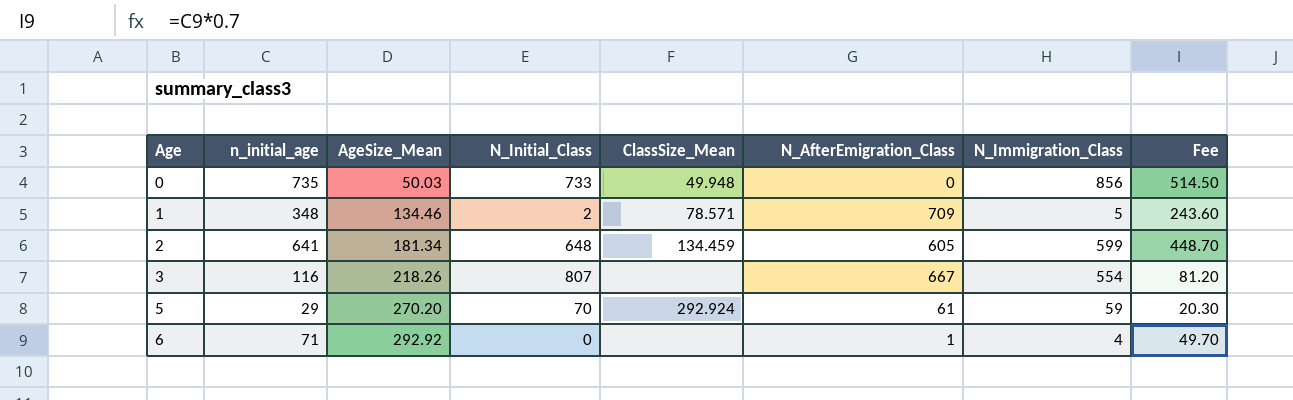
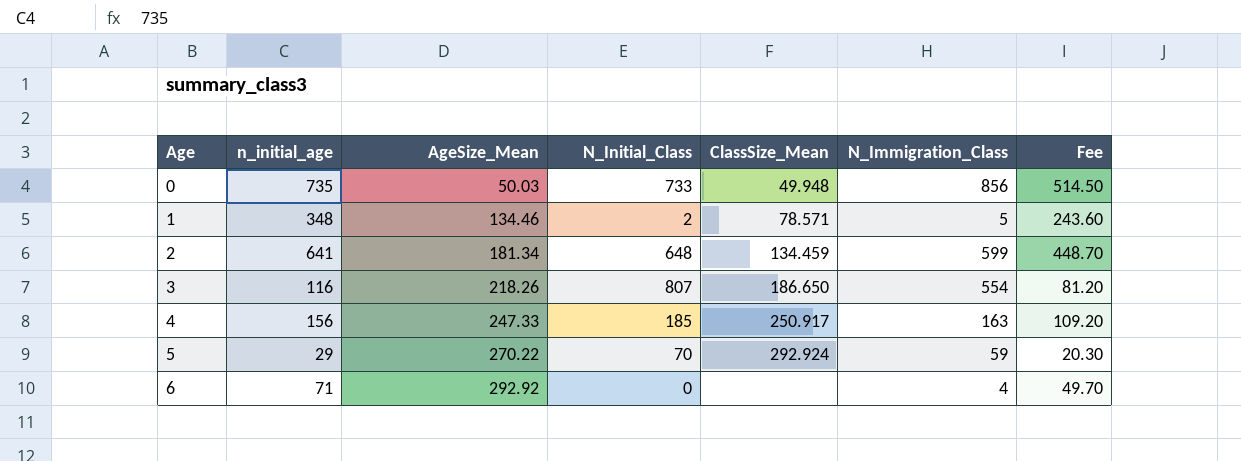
column N_AfterEmigration_Class | position: 6 -> none
3 | ClassSize_Mean: none -> 186.650
row 4: none -> 156 | 247.33 | 185 | 250.917 | 163 | 109.20
5 | AgeSize_Mean: 270.20 -> 270.22

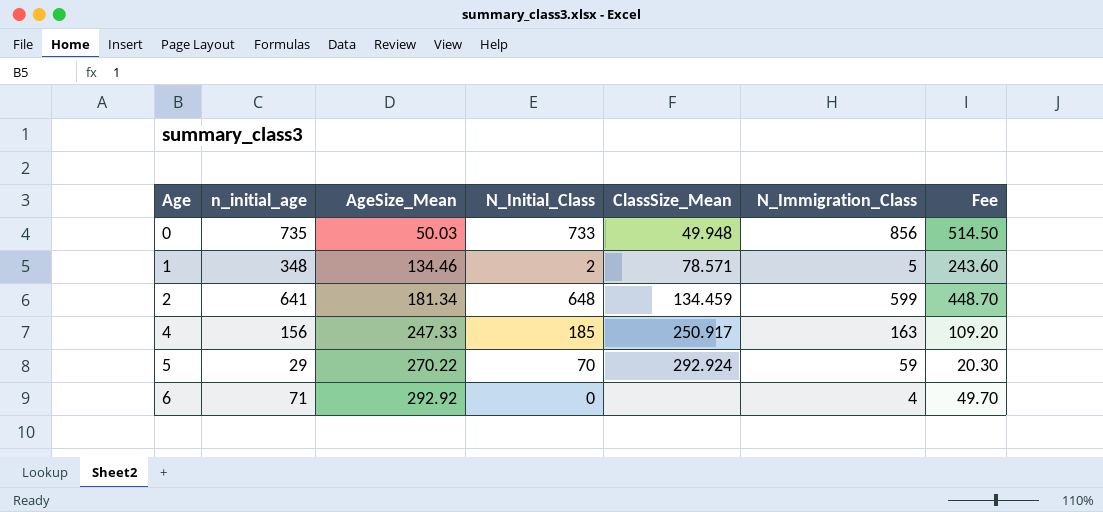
row 3: 116 | 218.26 | 807 | 186.650 | 554 | 81.20 -> none

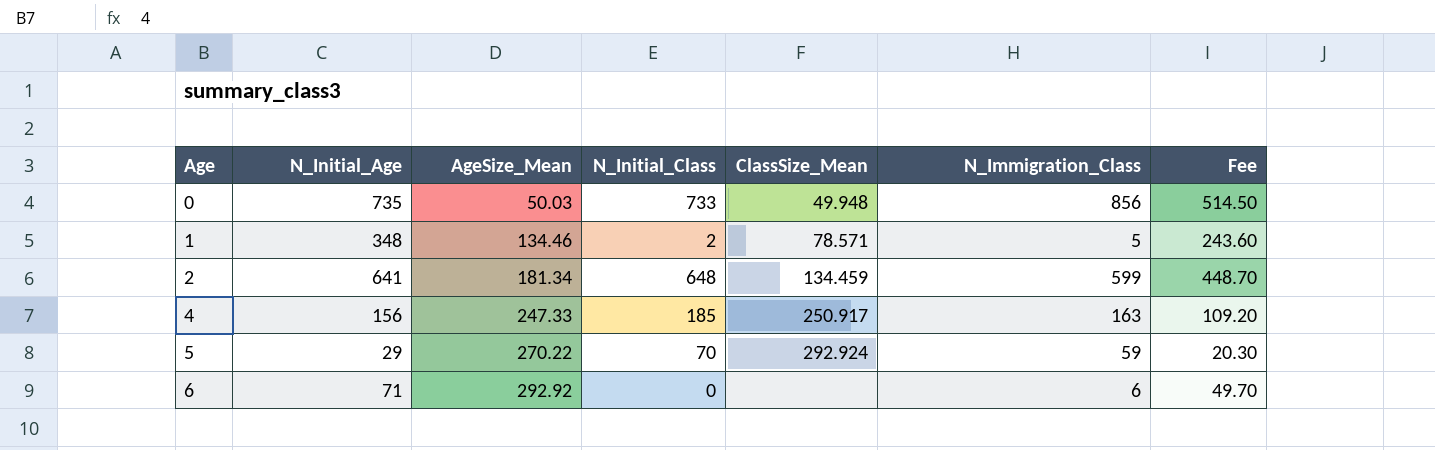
column name: n_initial_age -> N_Initial_Age
6 | N_Immigration_Class: 4 -> 6

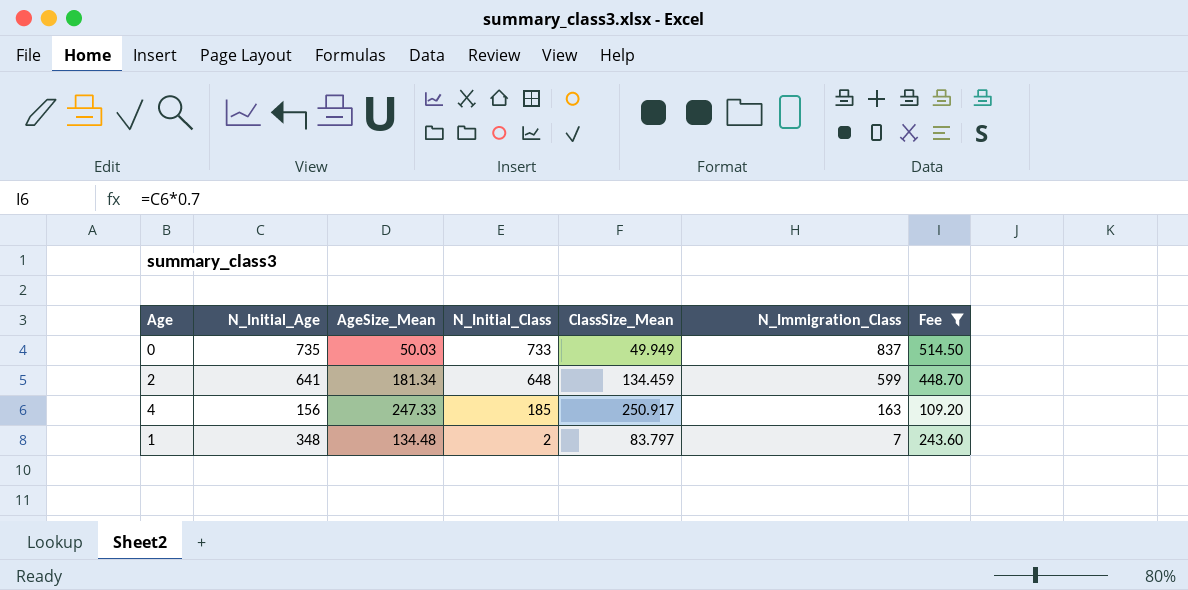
filter: none -> Fee >= 109.20
row order: Age ascending -> N_Initial_Class descending
0 | ClassSize_Mean: 49.948 -> 49.949
0 | N_Immigration_Class: 856 -> 837
1 | AgeSize_Mean: 134.46 -> 134.48
1 | ClassSize_Mean: 78.571 -> 83.797
1 | N_Immigration_Class: 5 -> 7

